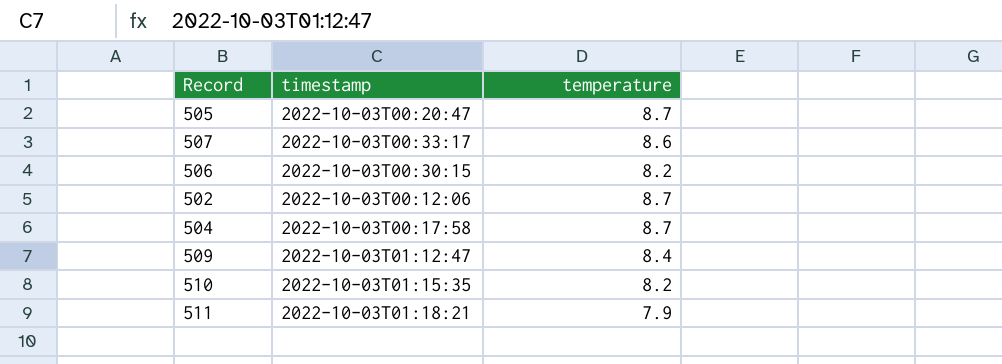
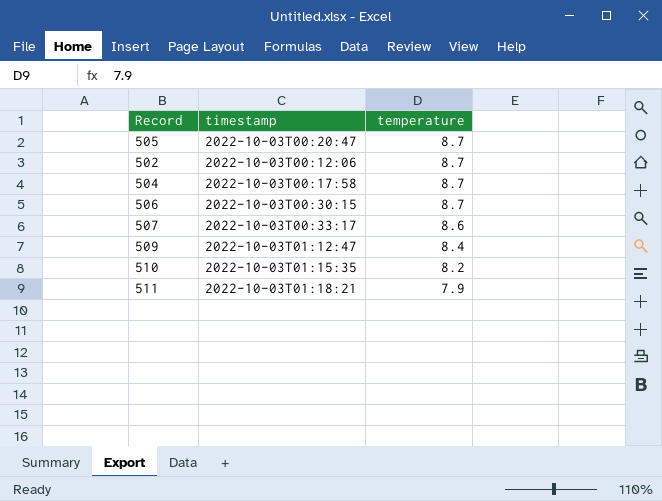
row order: none -> temperature descending
506 | temperature: 8.2 -> 8.7

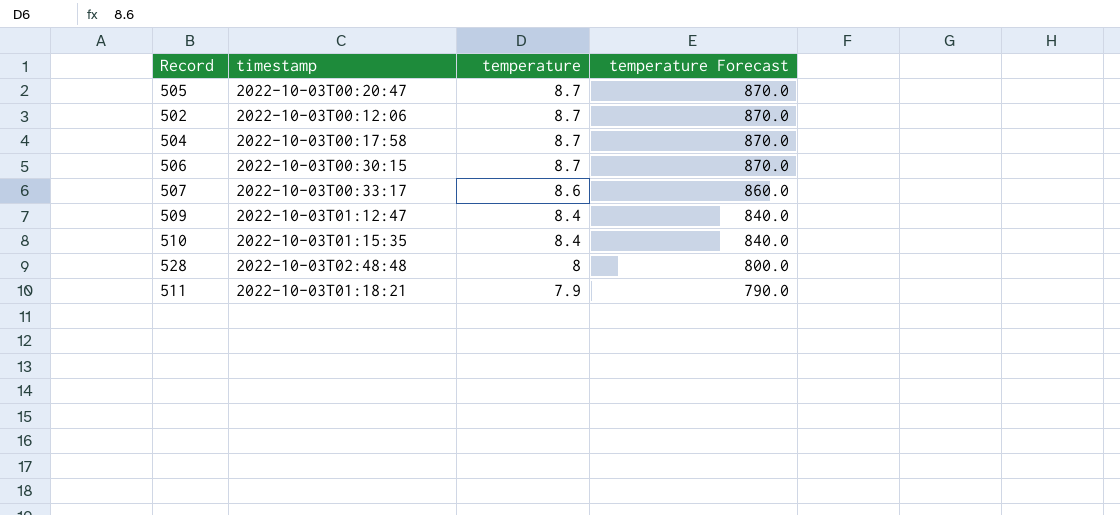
column temperature Forecast | formula: none -> [temperature] * 100
510 | temperature: 8.2 -> 8.4
row 528: none -> 2022-10-03T02:48:48 | 8 | 800.0

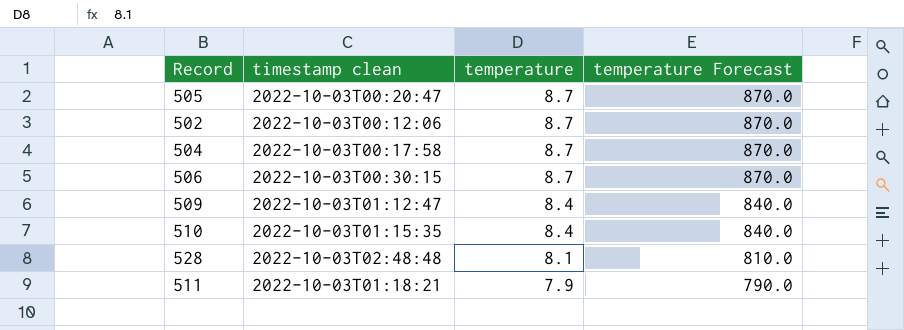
column name: timestamp -> timestamp clean
row 507: 2022-10-03T00:33:17 | 8.6 | 860.0 -> none
528 | temperature: 8 -> 8.1
528 | temperature Forecast: 800.0 -> 810.0

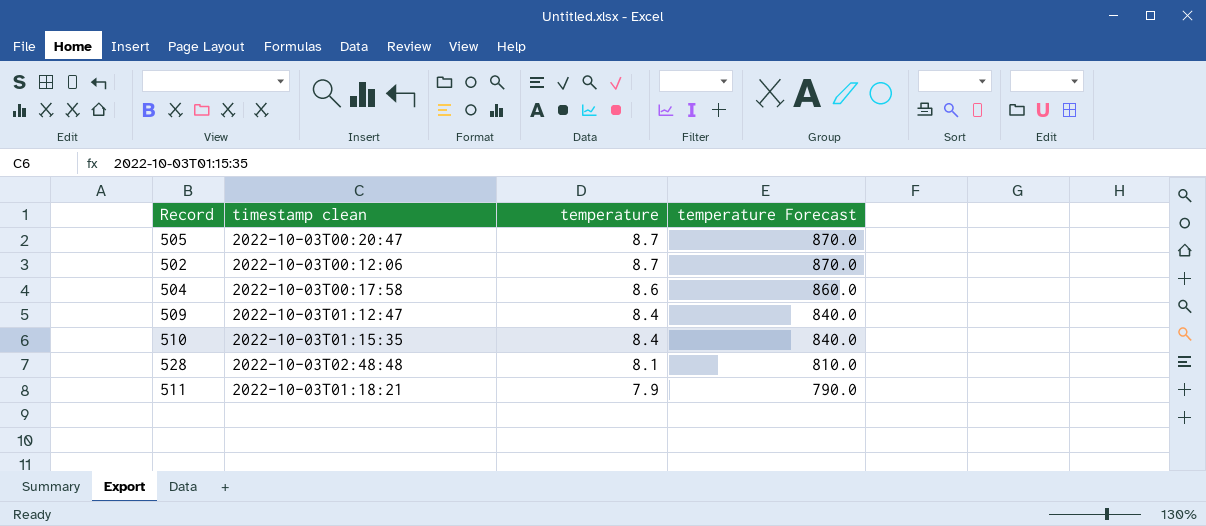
row 506: 2022-10-03T00:30:15 | 8.7 | 870.0 -> none
504 | temperature: 8.7 -> 8.6
504 | temperature Forecast: 870.0 -> 860.0

